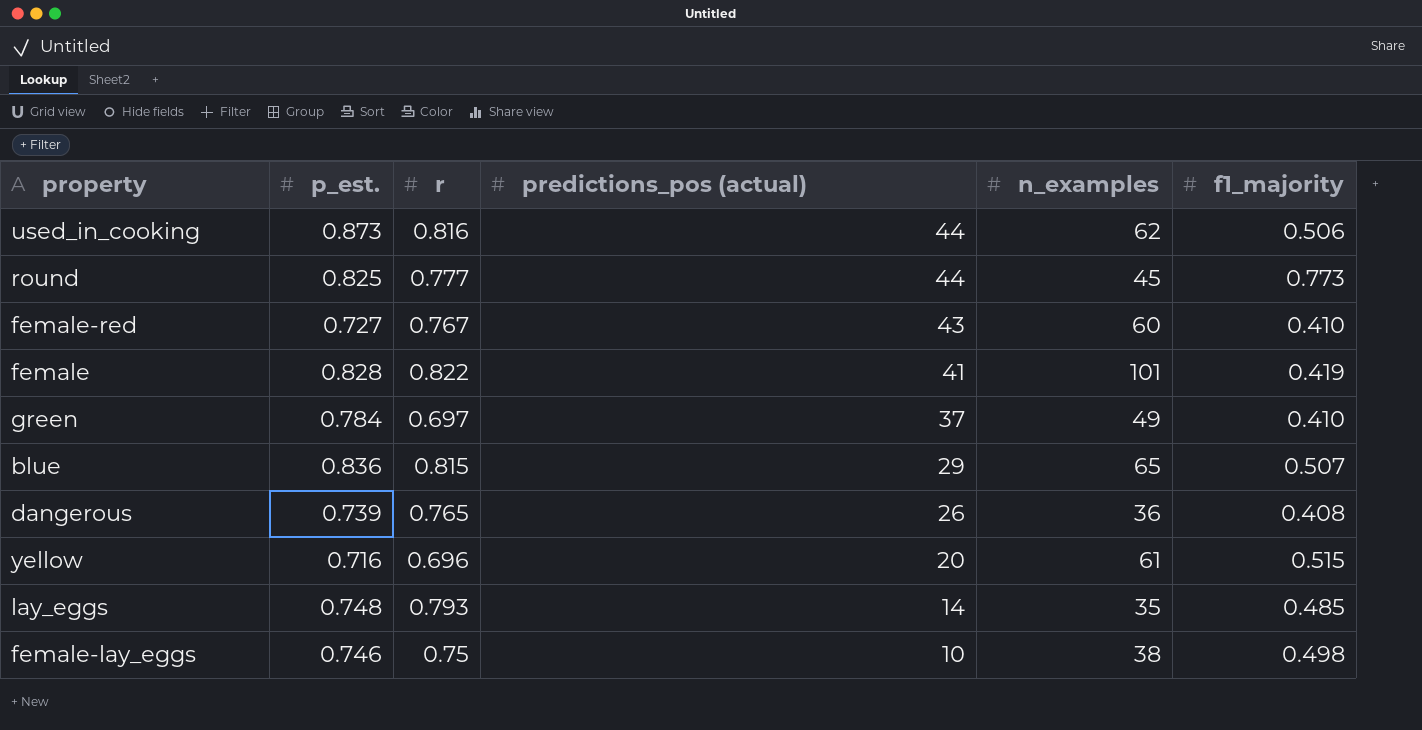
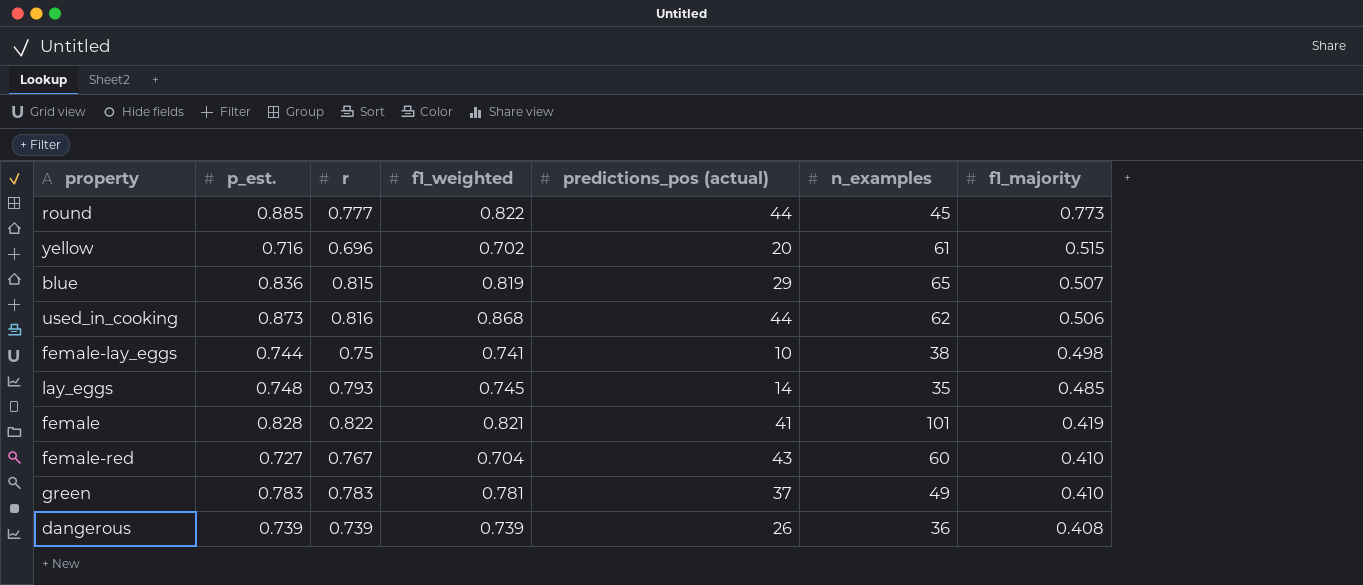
row order: predictions_pos (actual) descending -> f1_majority descending
column f1_weighted | position: none -> 4
round | p_est.: 0.825 -> 0.885
female-lay_eggs | p_est.: 0.746 -> 0.744
green | p_est.: 0.784 -> 0.783
green | r: 0.697 -> 0.783
dangerous | r: 0.765 -> 0.739

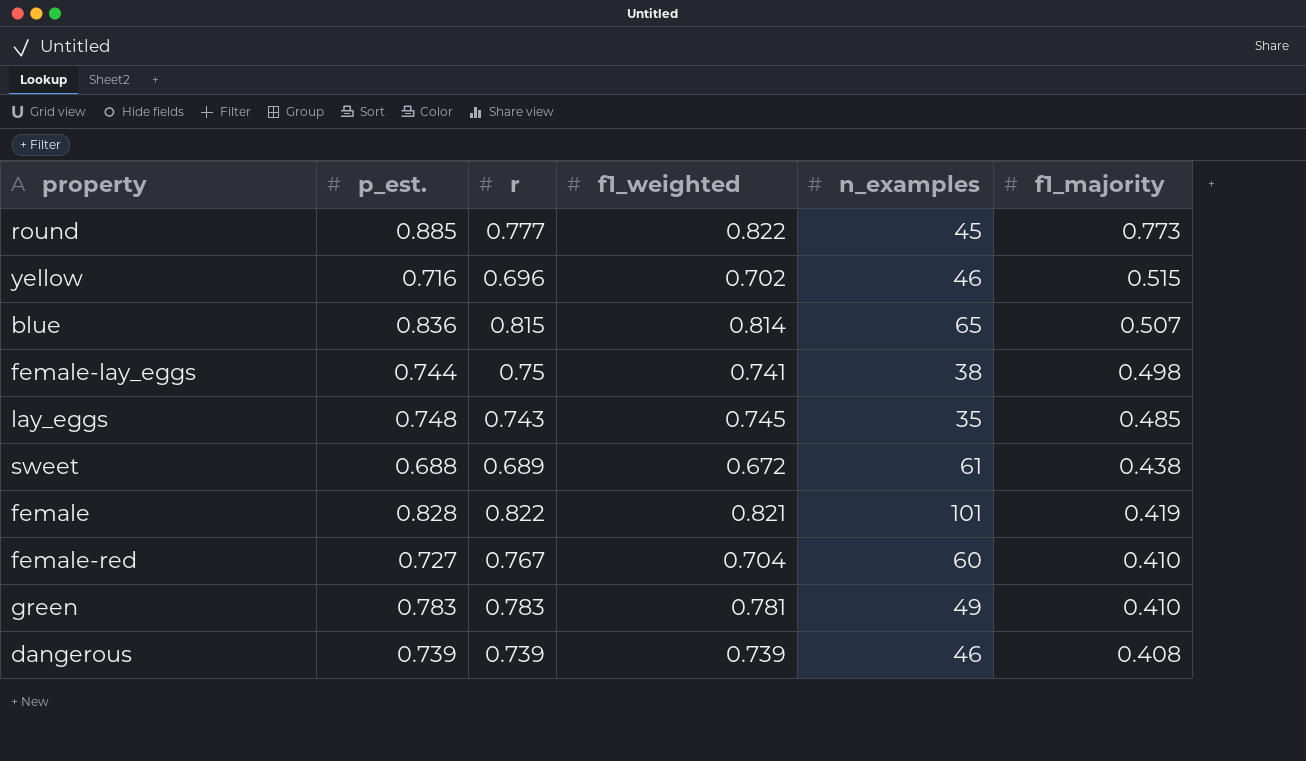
column predictions_pos (actual) | position: 5 -> none
row used_in_cooking: 0.873 | 0.816 | 0.868 | 44 | 62 | 0.506 -> none
yellow | n_examples: 61 -> 46
blue | f1_weighted: 0.819 -> 0.814
lay_eggs | r: 0.793 -> 0.743
row sweet: none -> 0.688 | 0.689 | 0.672 | 61 | 0.438
dangerous | n_examples: 36 -> 46

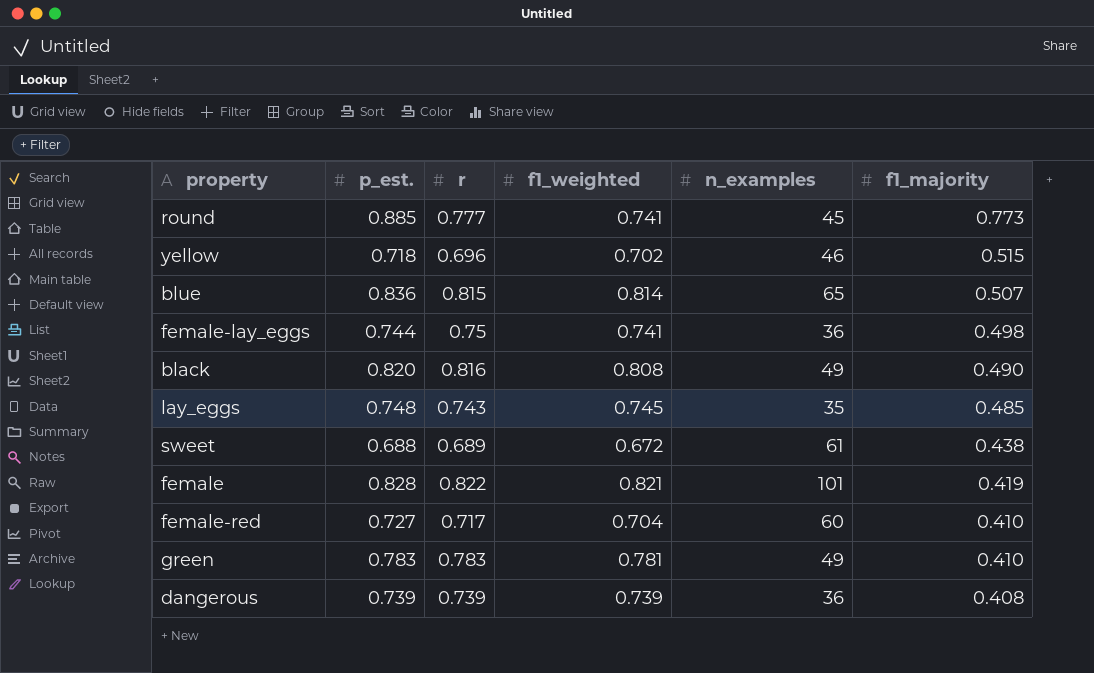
round | f1_weighted: 0.822 -> 0.741
yellow | p_est.: 0.716 -> 0.718
female-lay_eggs | n_examples: 38 -> 36
row black: none -> 0.820 | 0.816 | 0.808 | 49 | 0.490
female-red | r: 0.767 -> 0.717
dangerous | n_examples: 46 -> 36

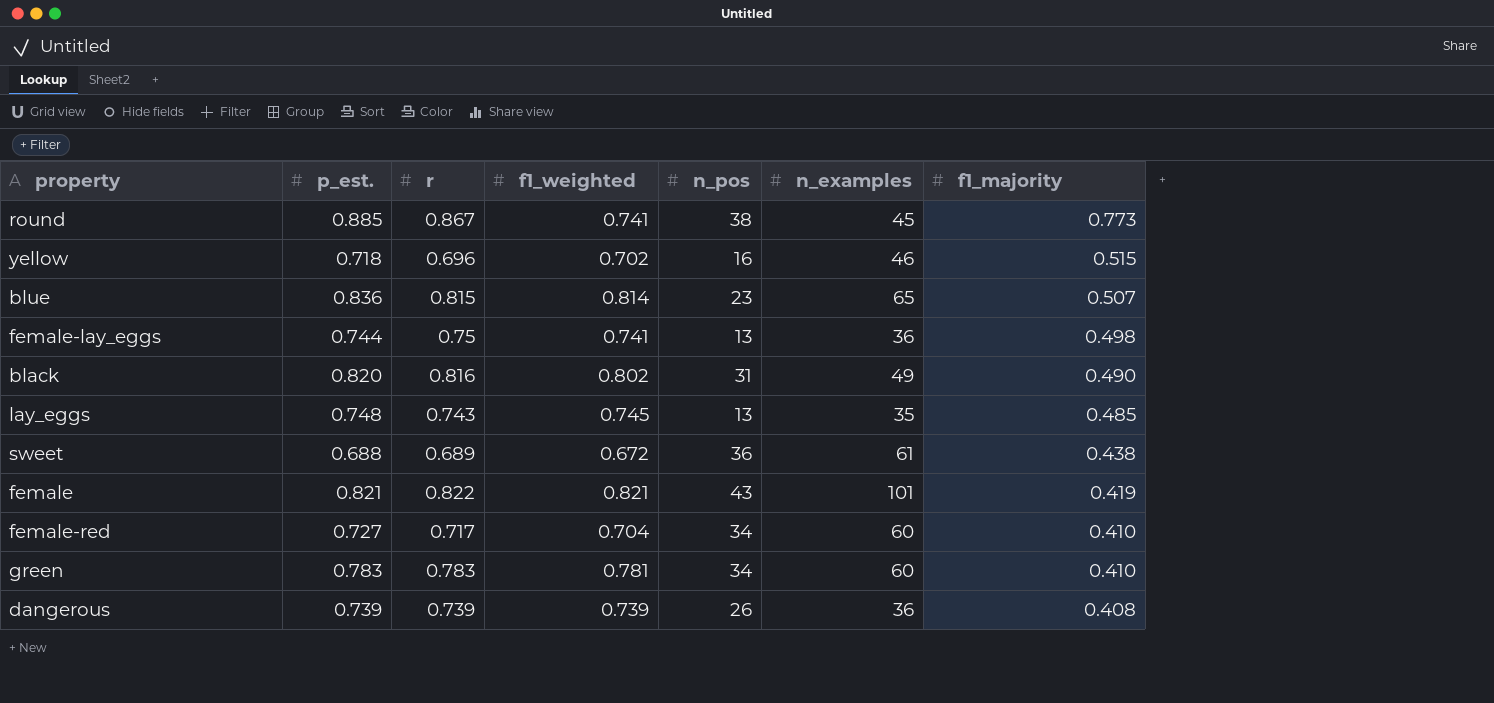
column n_pos | position: none -> 5
round | r: 0.777 -> 0.867
black | f1_weighted: 0.808 -> 0.802
female | p_est.: 0.828 -> 0.821
green | n_examples: 49 -> 60

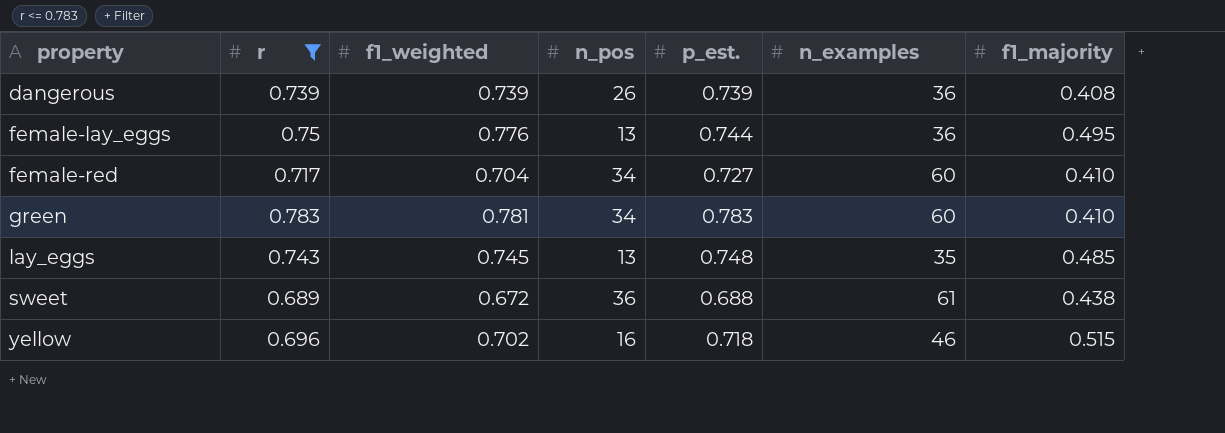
filter: none -> r <= 0.783
row order: f1_majority descending -> property ascending
column p_est. | position: 2 -> 5
female-lay_eggs | f1_weighted: 0.741 -> 0.776
female-lay_eggs | f1_majority: 0.498 -> 0.495

